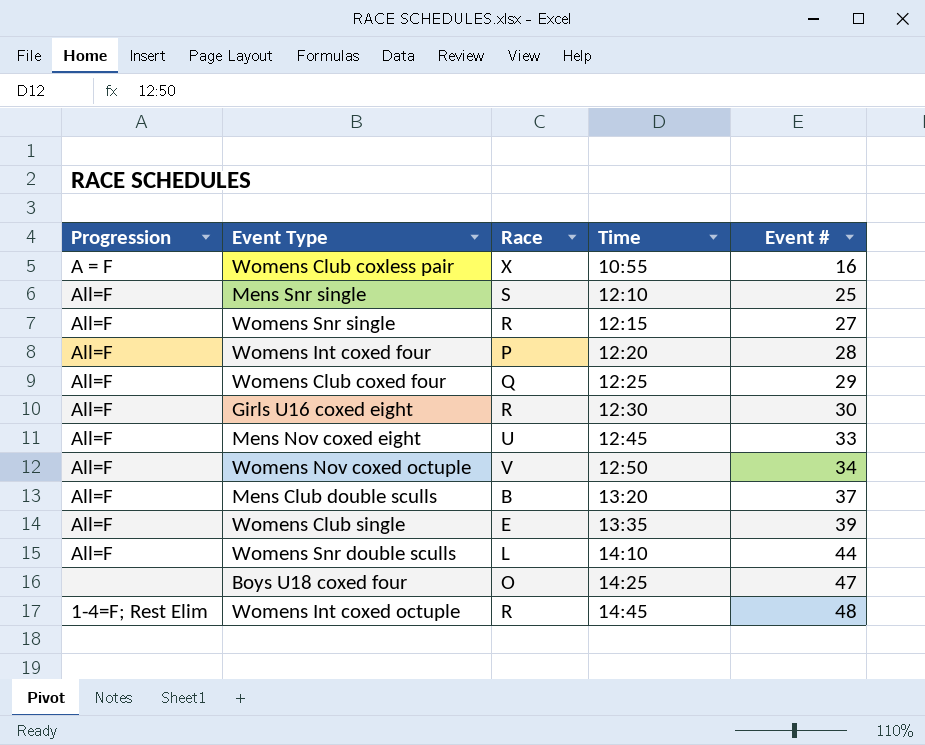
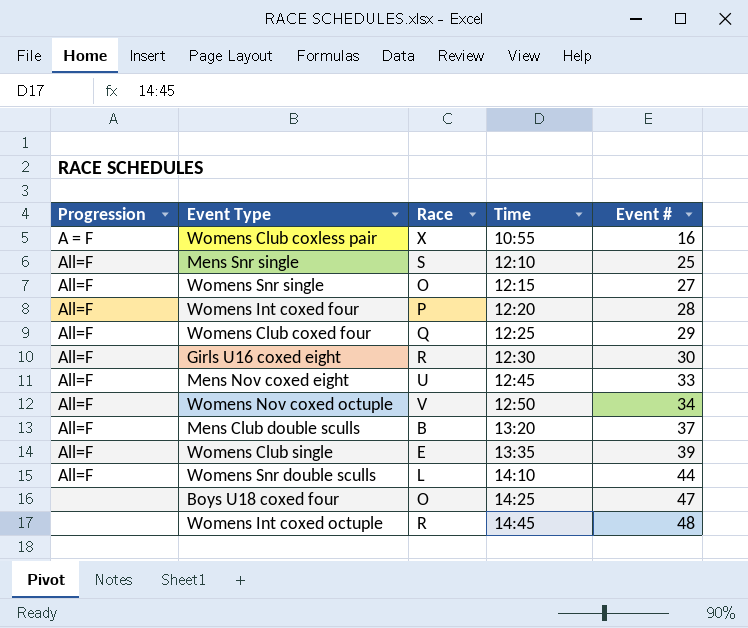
Womens Snr single | Race: R -> O
Womens Int coxed octuple | Progression: 1-4=F; Rest Elim -> none

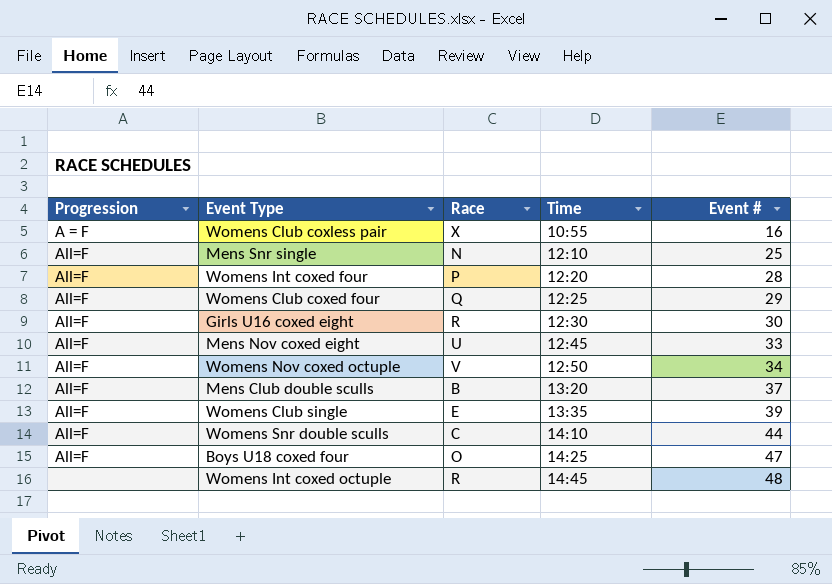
row Womens Snr single: All=F | O | 12:15 | 27 -> none
Mens Snr single | Race: S -> N
Womens Snr double sculls | Race: L -> C
Boys U18 coxed four | Progression: none -> All=F

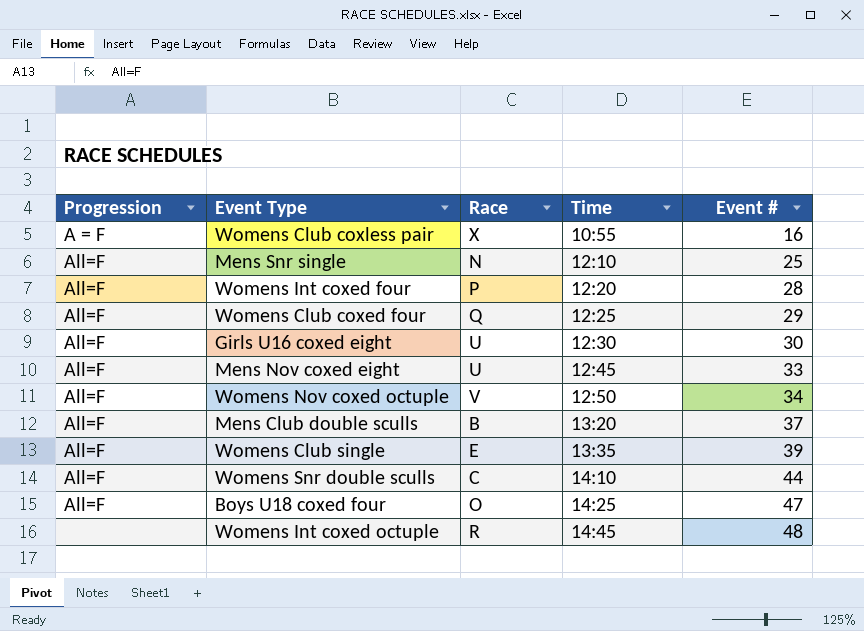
Girls U16 coxed eight | Race: R -> U

